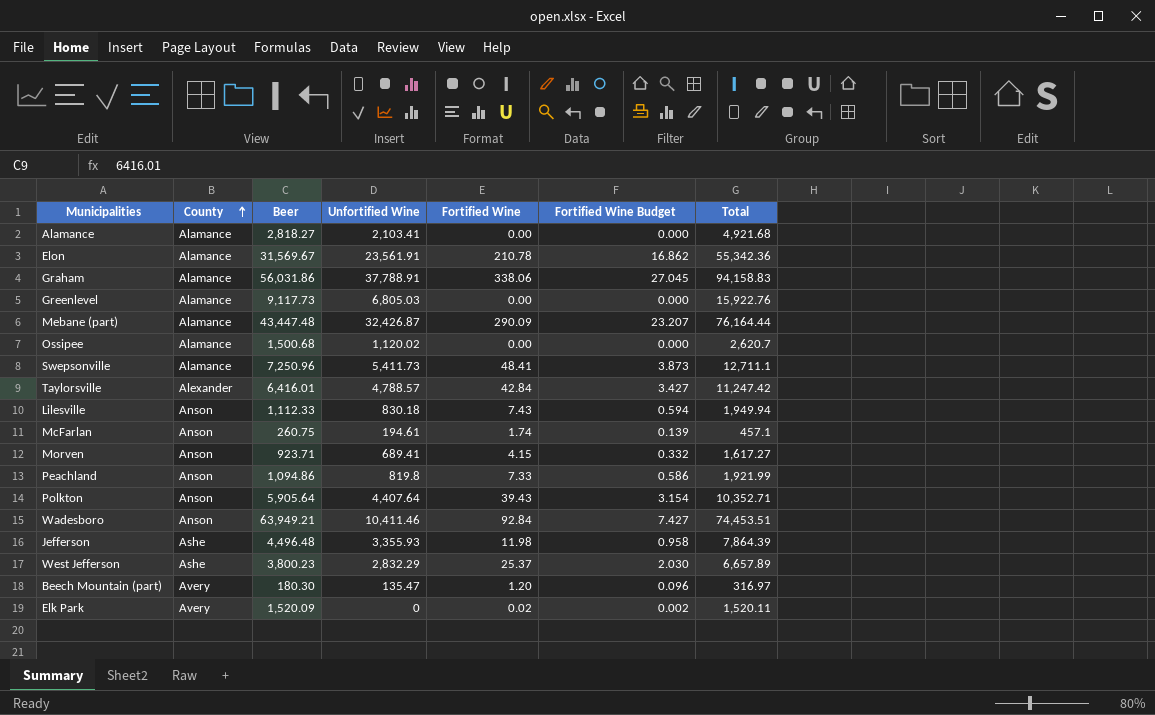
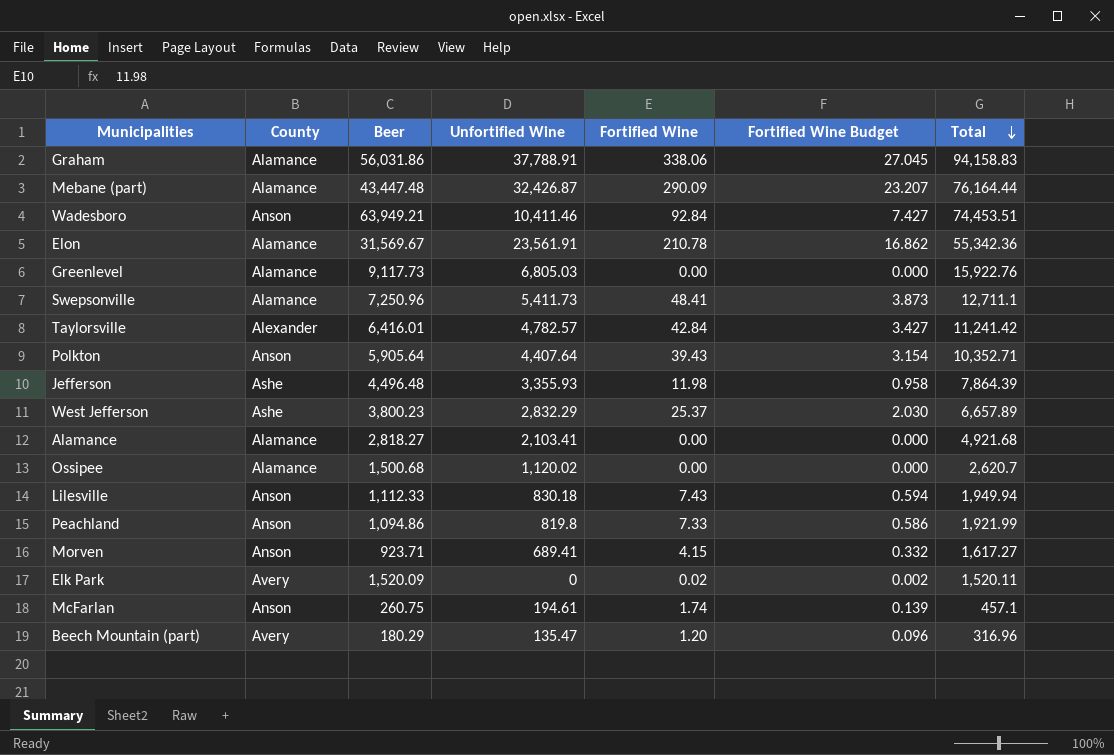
row order: County ascending -> Total descending
Taylorsville | Unfortified Wine: 4,788.57 -> 4,782.57
Taylorsville | Total: 11,247.42 -> 11,241.42
Beech Mountain (part) | Beer: 180.30 -> 180.29
Beech Mountain (part) | Total: 316.97 -> 316.96

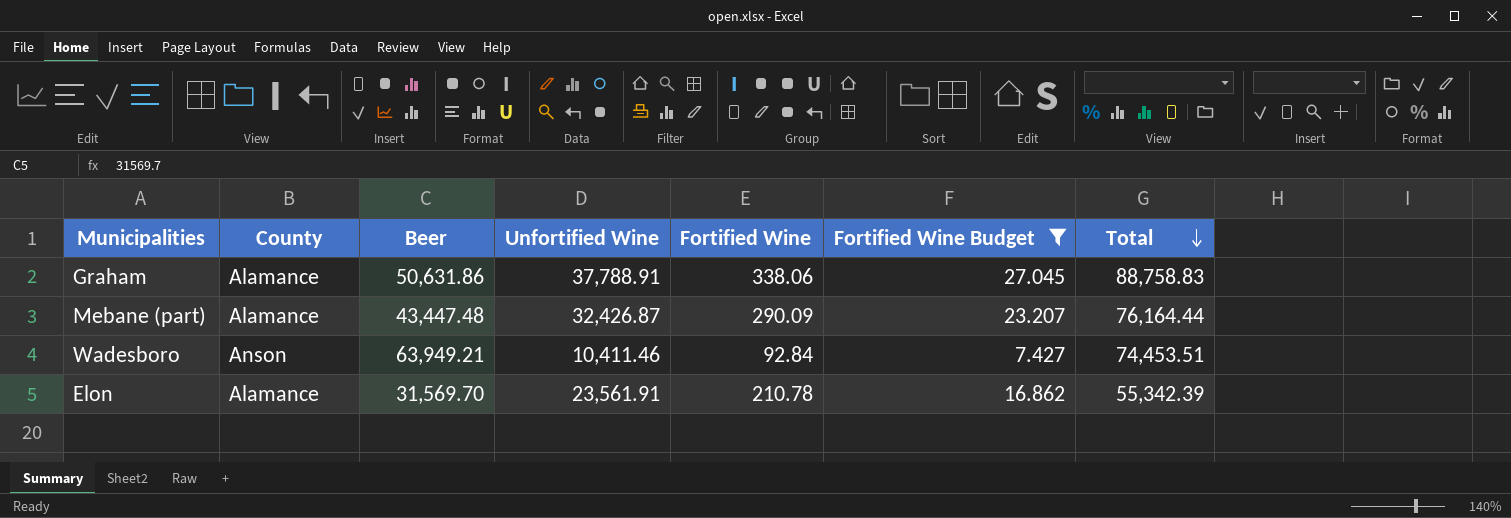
filter: none -> Fortified Wine Budget >= 7.427
Graham | Beer: 56,031.86 -> 50,631.86
Graham | Total: 94,158.83 -> 88,758.83
Elon | Beer: 31,569.67 -> 31,569.70
Elon | Total: 55,342.36 -> 55,342.39

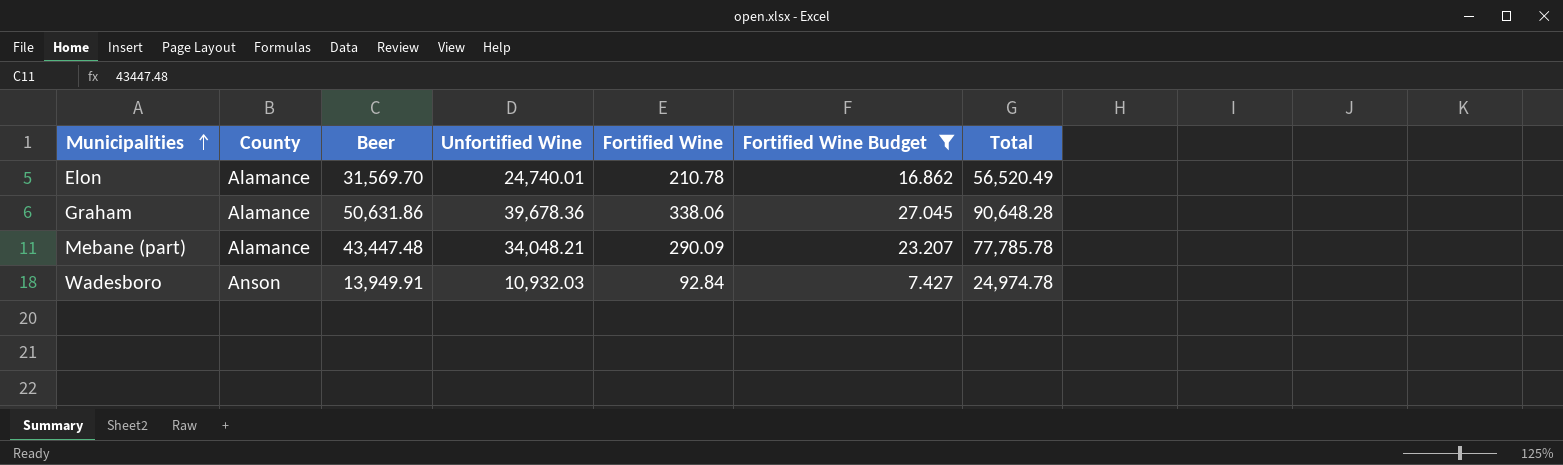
row order: Total descending -> Municipalities ascending
Elon | Unfortified Wine: 23,561.91 -> 24,740.01
Elon | Total: 55,342.39 -> 56,520.49
Graham | Unfortified Wine: 37,788.91 -> 39,678.36
Graham | Total: 88,758.83 -> 90,648.28
Mebane (part) | Unfortified Wine: 32,426.87 -> 34,048.21
Mebane (part) | Total: 76,164.44 -> 77,785.78
Wadesboro | Beer: 63,949.21 -> 13,949.91
Wadesboro | Unfortified Wine: 10,411.46 -> 10,932.03
Wadesboro | Total: 74,453.51 -> 24,974.78

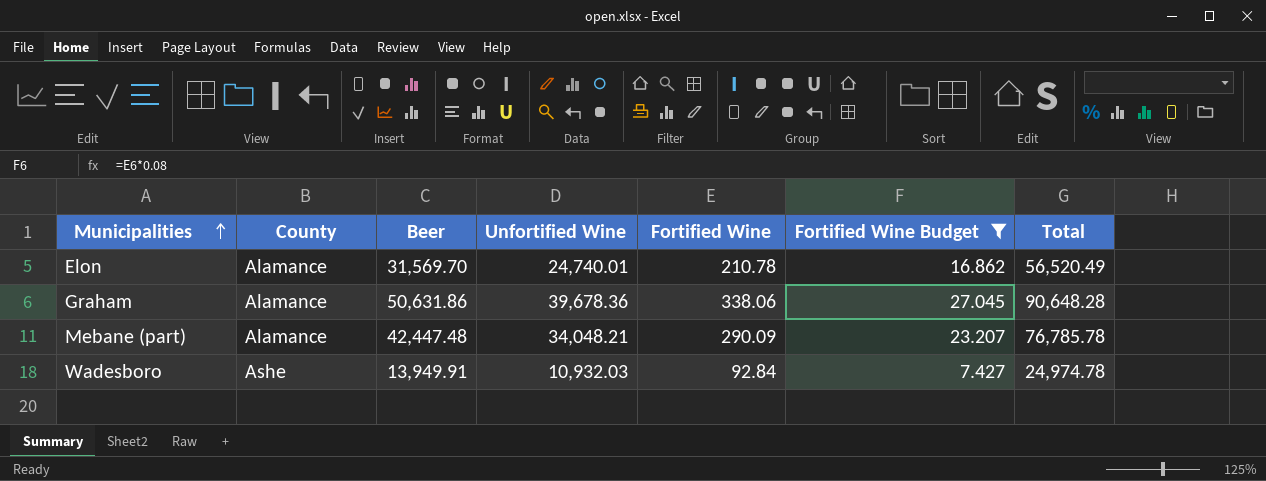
Mebane (part) | Beer: 43,447.48 -> 42,447.48
Mebane (part) | Total: 77,785.78 -> 76,785.78
Wadesboro | County: Anson -> Ashe

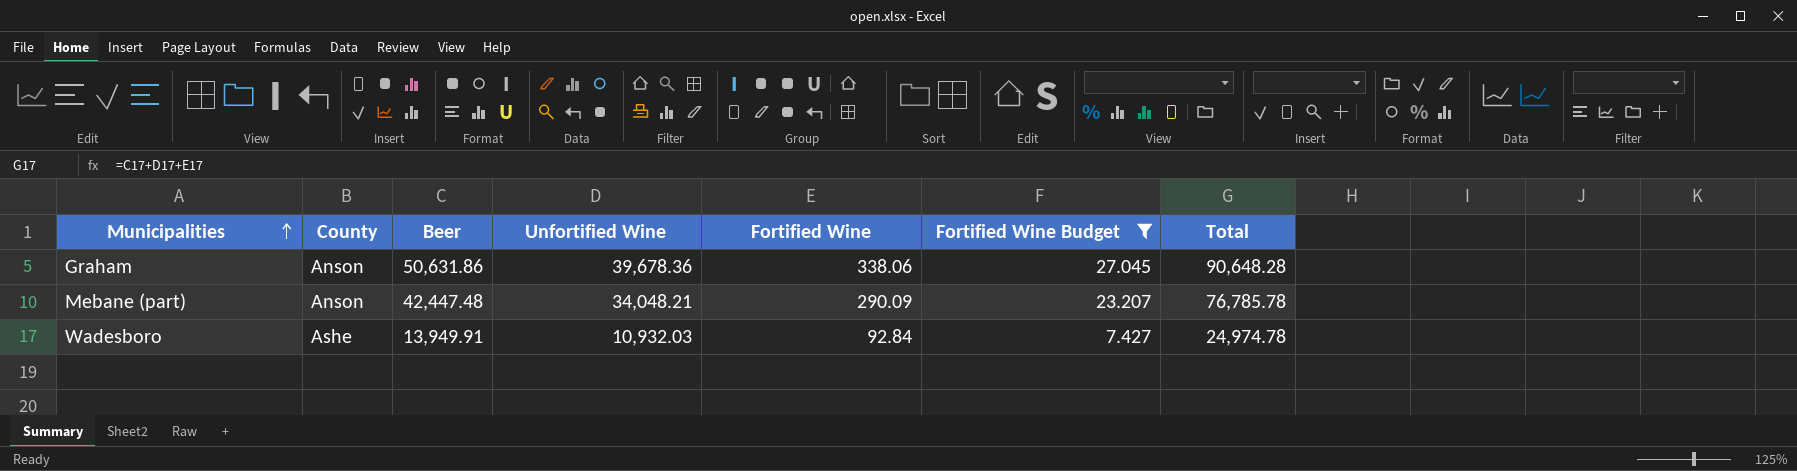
row Elon: Alamance | 31,569.70 | 24,740.01 | 210.78 | 16.862 | 56,520.49 -> none
Graham | County: Alamance -> Anson
Mebane (part) | County: Alamance -> Anson

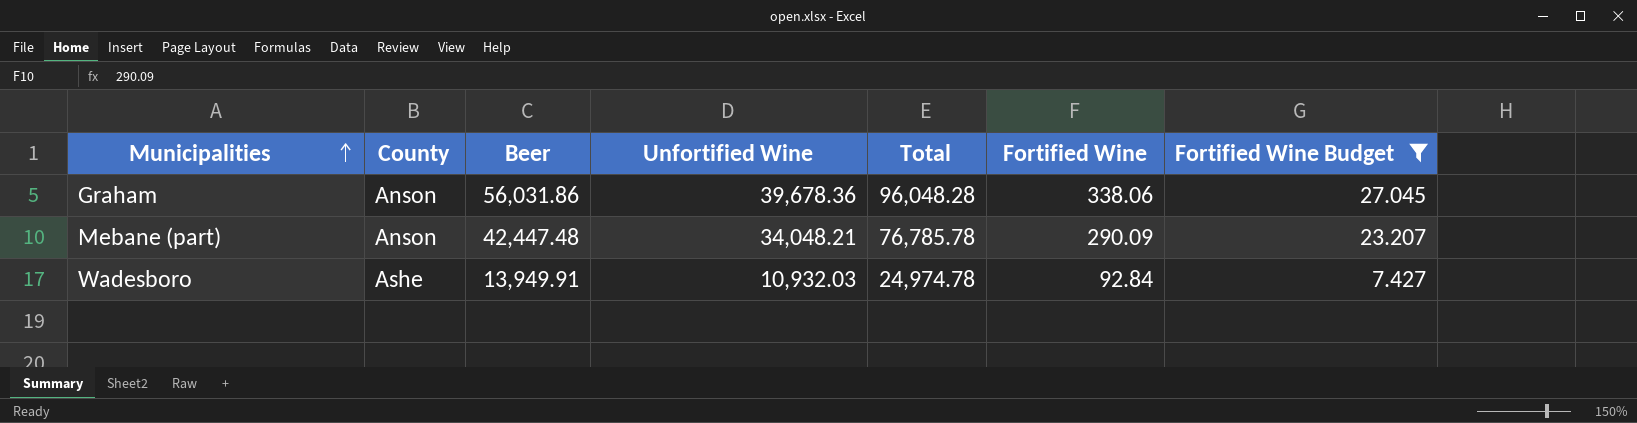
column Total | position: 7 -> 5
Graham | Beer: 50,631.86 -> 56,031.86
Graham | Total: 90,648.28 -> 96,048.28

